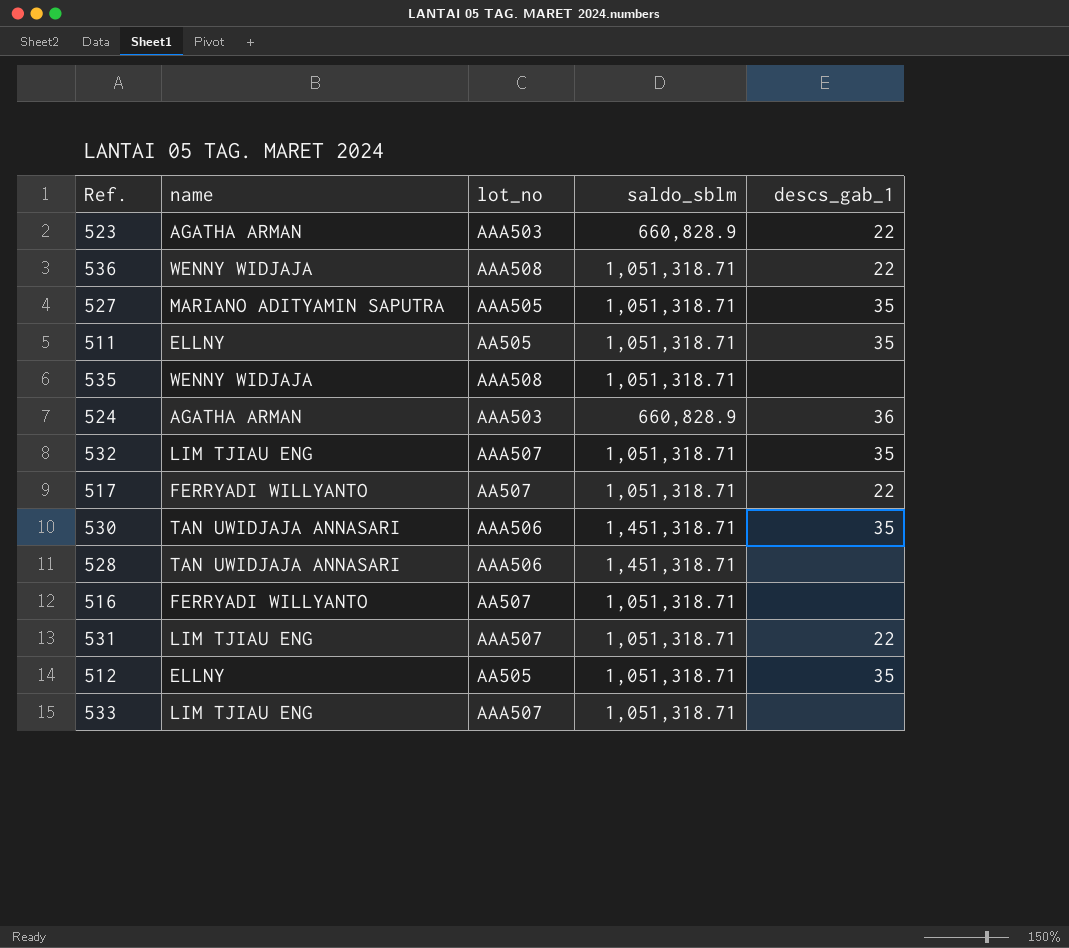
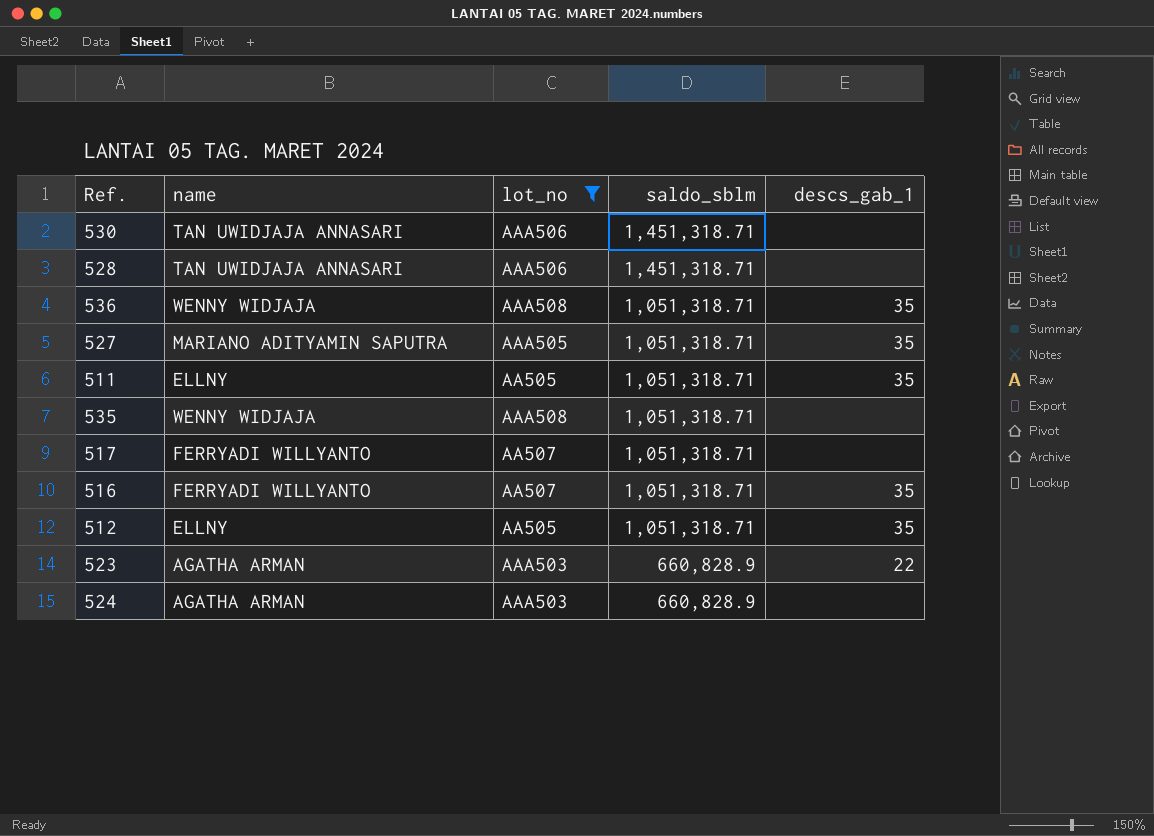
filter: none -> lot_no != AAA507
row order: none -> saldo_sblm descending
530 | descs_gab_1: 35 -> none
536 | descs_gab_1: 22 -> 35
517 | descs_gab_1: 22 -> none
516 | descs_gab_1: none -> 35
524 | descs_gab_1: 36 -> none

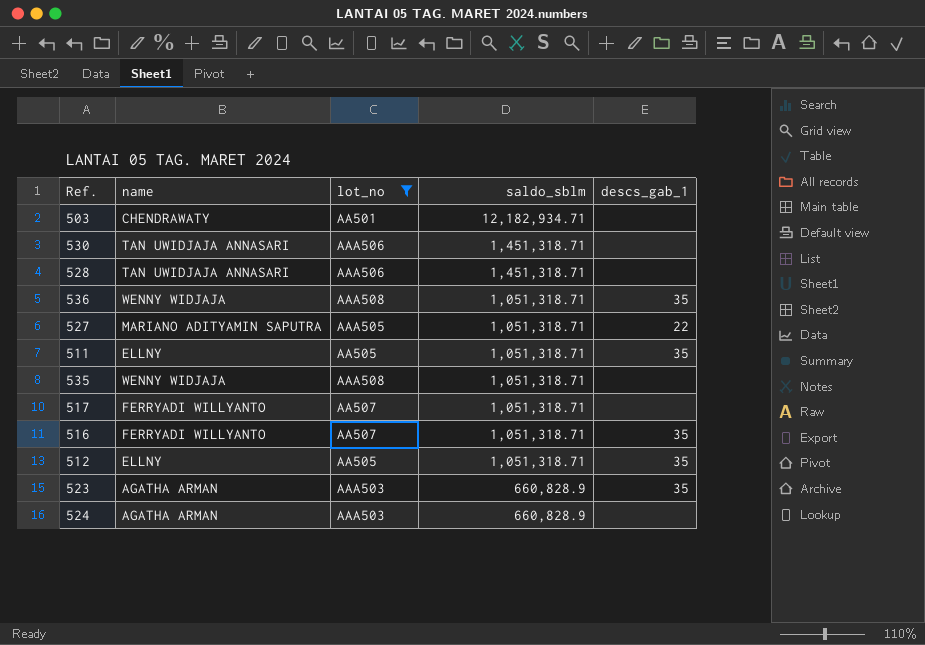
row 503: none -> CHENDRAWATY | AA501 | 12,182,934.71 | none
527 | descs_gab_1: 35 -> 22
523 | descs_gab_1: 22 -> 35

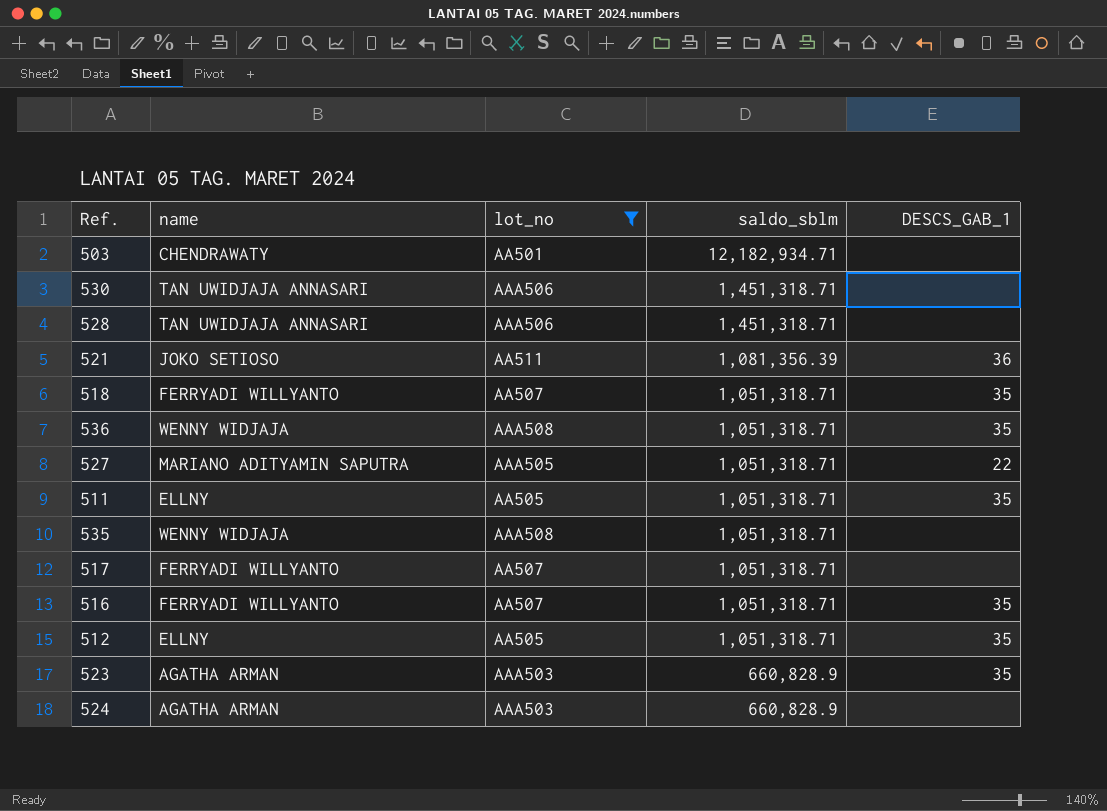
column name: descs_gab_1 -> DESCS_GAB_1
row 521: none -> JOKO SETIOSO | AA511 | 1,081,356.39 | 36
row 518: none -> FERRYADI WILLYANTO | AA507 | 1,051,318.71 | 35

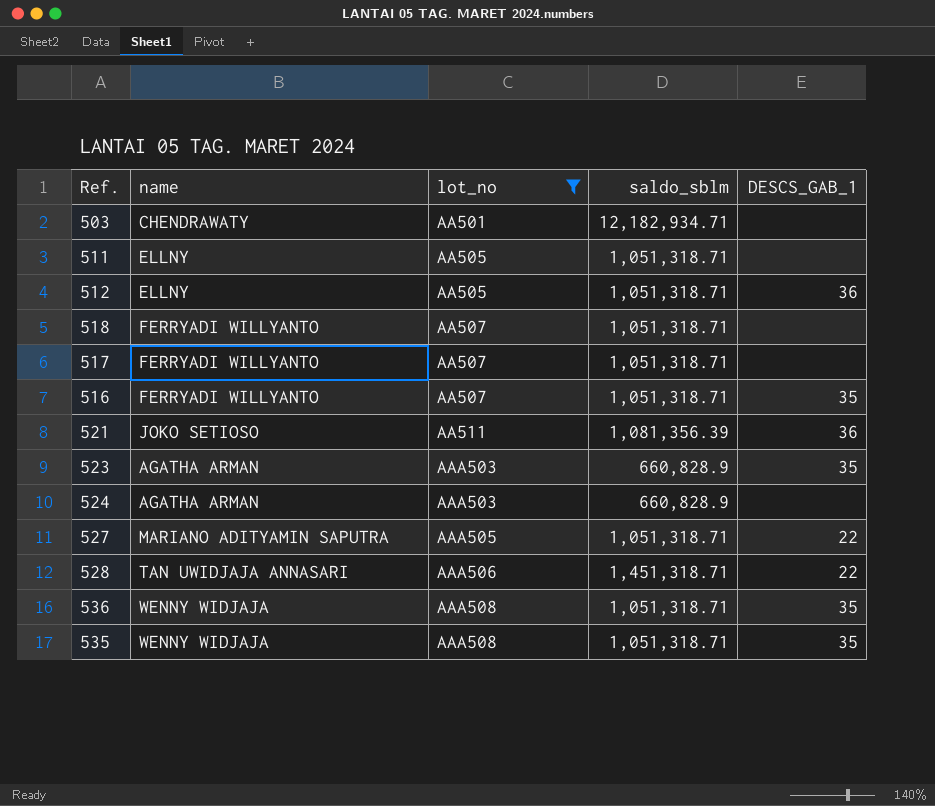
row order: saldo_sblm descending -> lot_no ascending
row 530: TAN UWIDJAJA ANNASARI | AAA506 | 1,451,318.71 | none -> none
511 | DESCS_GAB_1: 35 -> none
512 | DESCS_GAB_1: 35 -> 36
518 | DESCS_GAB_1: 35 -> none
528 | DESCS_GAB_1: none -> 22
535 | DESCS_GAB_1: none -> 35

